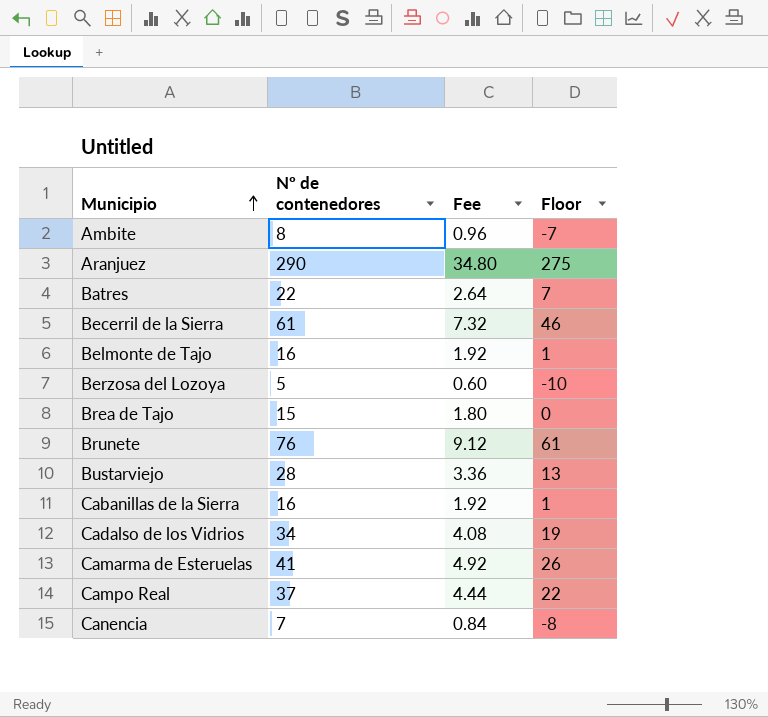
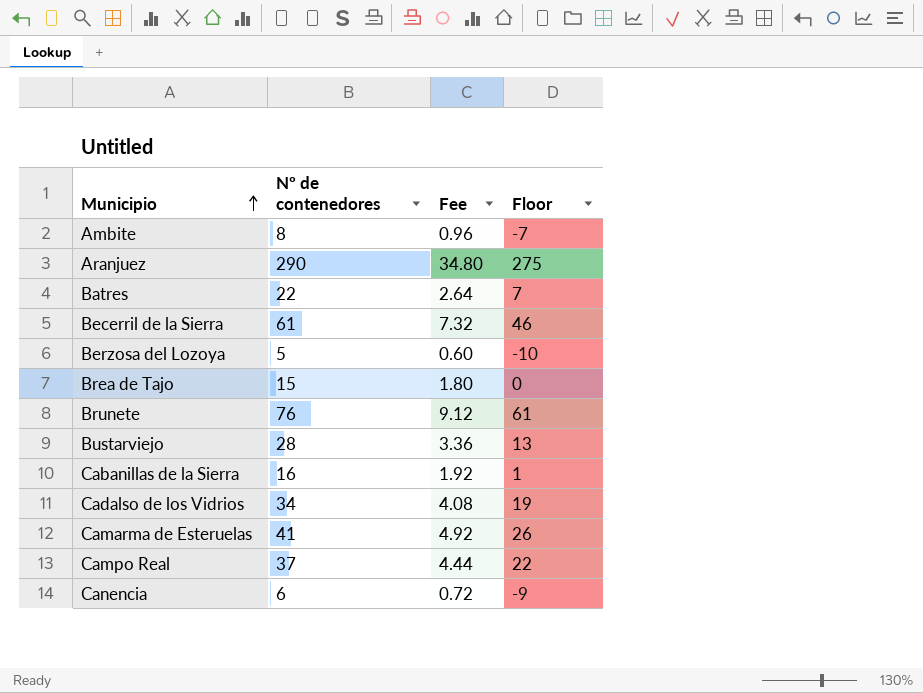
row Belmonte de Tajo: 16 | 1.92 | 1 -> none
Canencia | Nº de contenedores: 7 -> 6
Canencia | Fee: 0.84 -> 0.72
Canencia | Floor: -8 -> -9

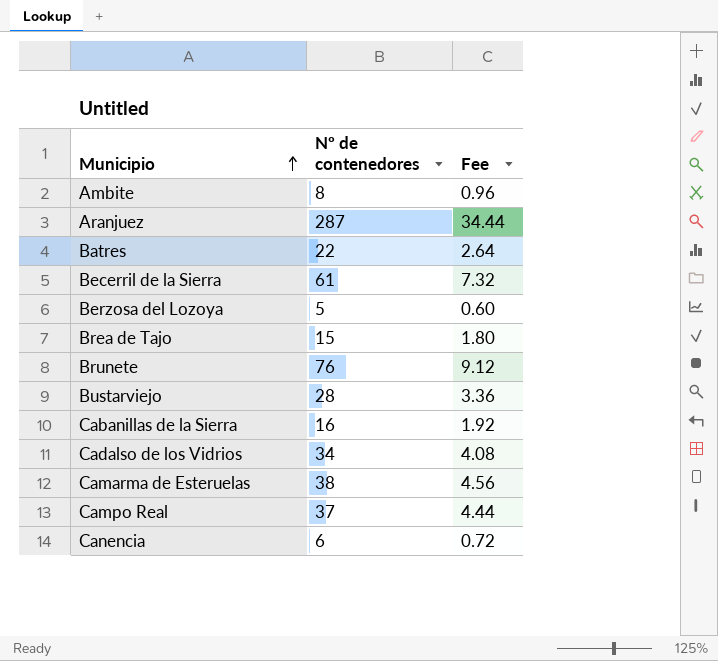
column Floor | formula: [Nº de contenedores] - 15 -> none
Aranjuez | Nº de contenedores: 290 -> 287
Aranjuez | Fee: 34.80 -> 34.44
Camarma de Esteruelas | Nº de contenedores: 41 -> 38
Camarma de Esteruelas | Fee: 4.92 -> 4.56

